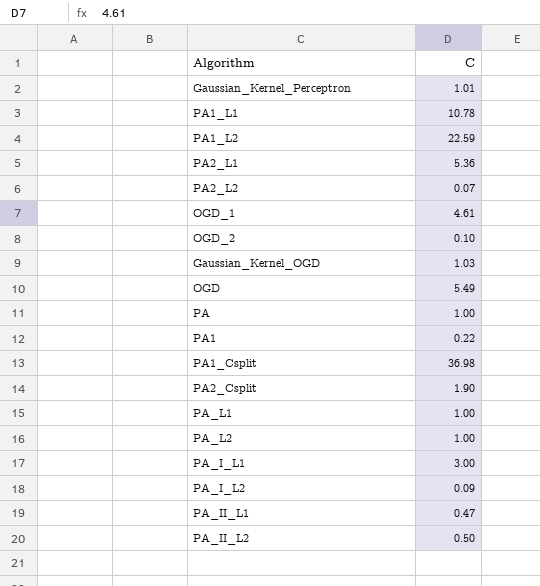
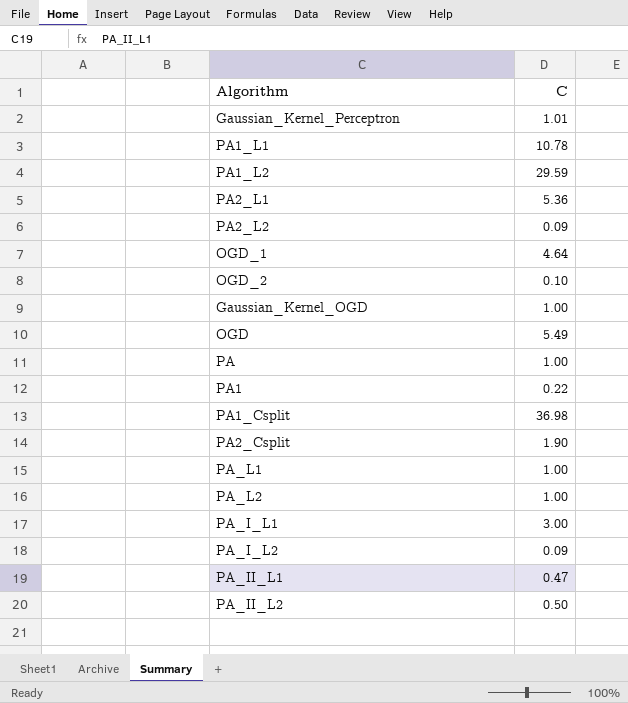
PA1_L2 | C: 22.59 -> 29.59
PA2_L2 | C: 0.07 -> 0.09
OGD_1 | C: 4.61 -> 4.64
Gaussian_Kernel_OGD | C: 1.03 -> 1.00

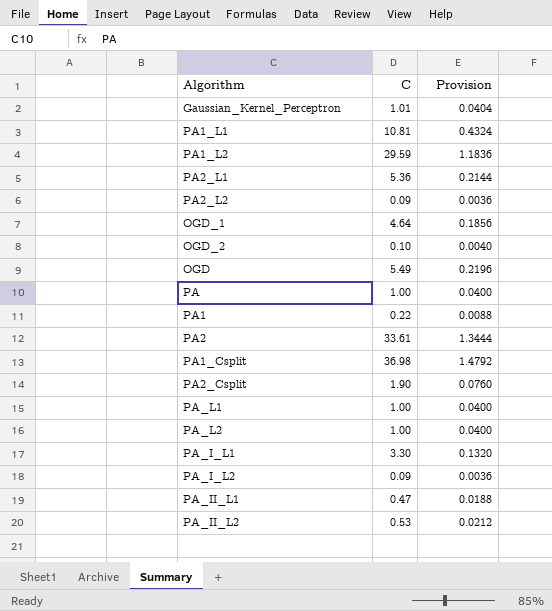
column Provision | formula: none -> [C] * 0.04
row Gaussian_Kernel_OGD: 1.00 -> none
PA1_L1 | C: 10.78 -> 10.81
row PA2: none -> 33.61 | 1.3444
PA_I_L1 | C: 3.00 -> 3.30
PA_II_L2 | C: 0.50 -> 0.53

